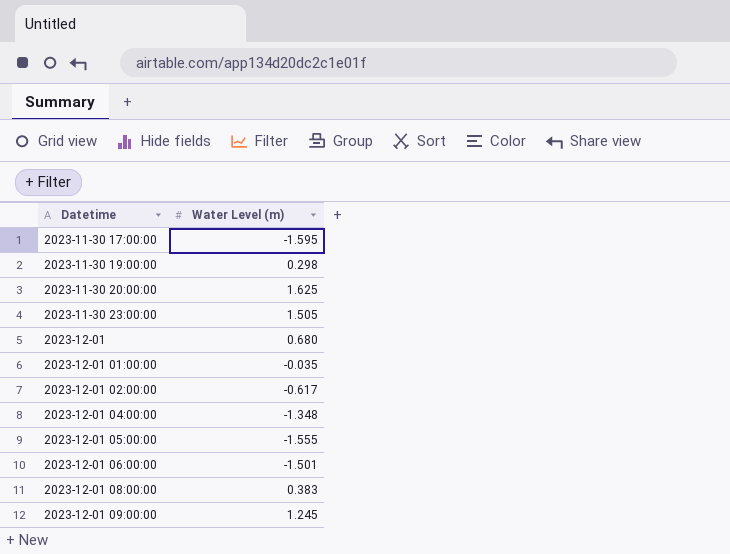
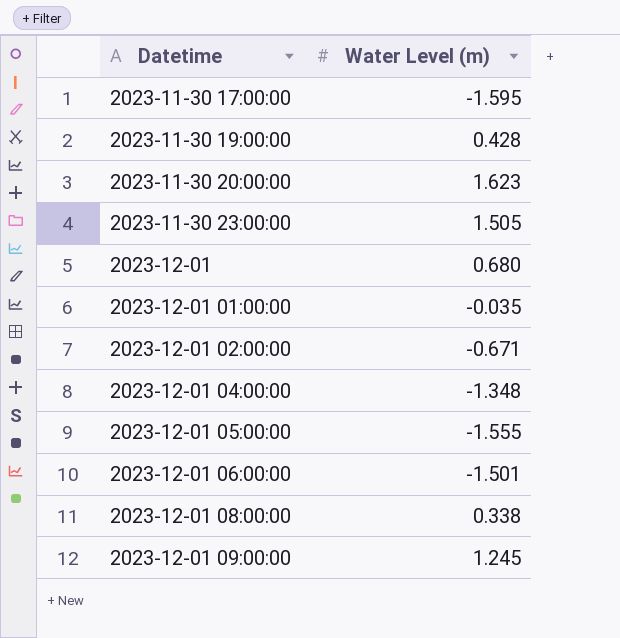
2023-11-30 19:00:00 | Water Level (m): 0.298 -> 0.428
2023-11-30 20:00:00 | Water Level (m): 1.625 -> 1.623
2023-12-01 02:00:00 | Water Level (m): -0.617 -> -0.671
2023-12-01 08:00:00 | Water Level (m): 0.383 -> 0.338

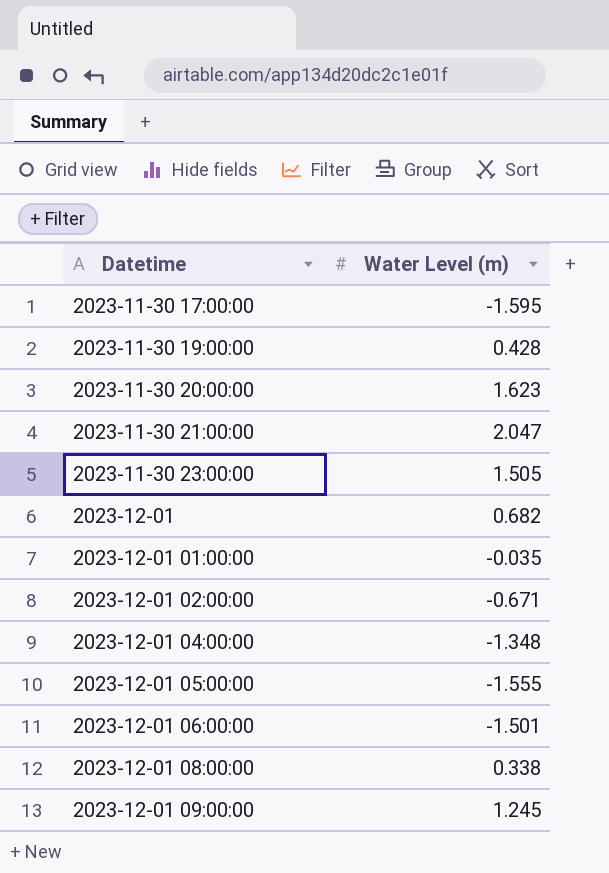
row 2023-11-30 21:00:00: none -> 2.047
2023-12-01 | Water Level (m): 0.680 -> 0.682

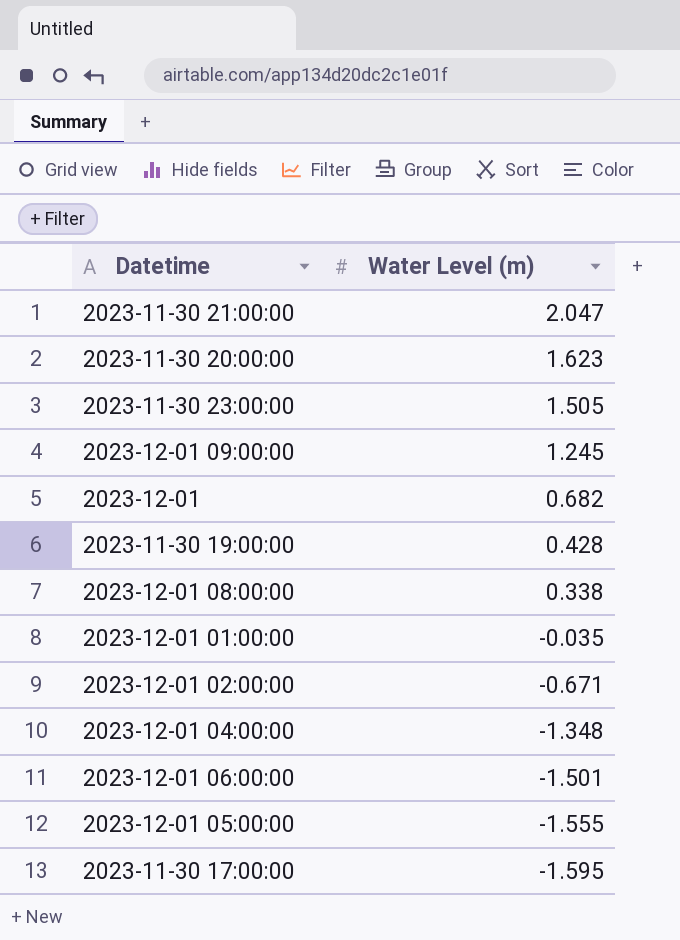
row order: Datetime ascending -> Water Level (m) descending

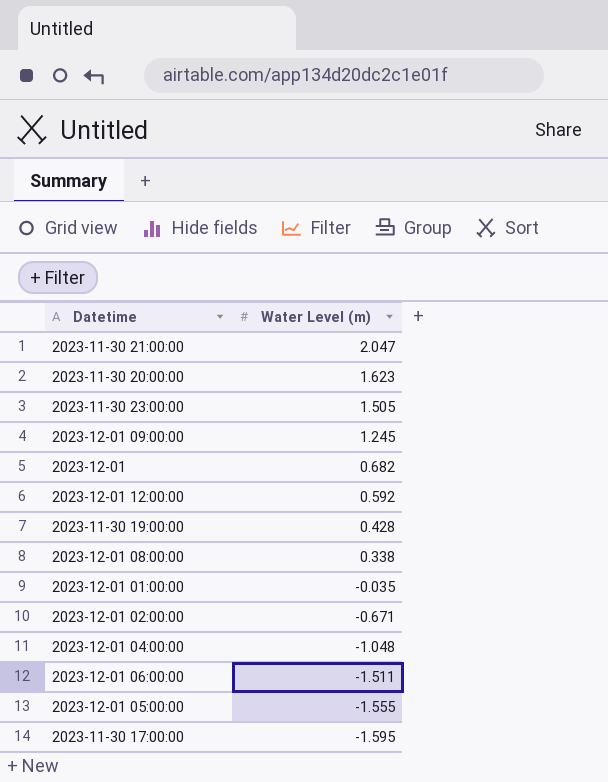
row 2023-12-01 12:00:00: none -> 0.592
2023-12-01 04:00:00 | Water Level (m): -1.348 -> -1.048
2023-12-01 06:00:00 | Water Level (m): -1.501 -> -1.511

